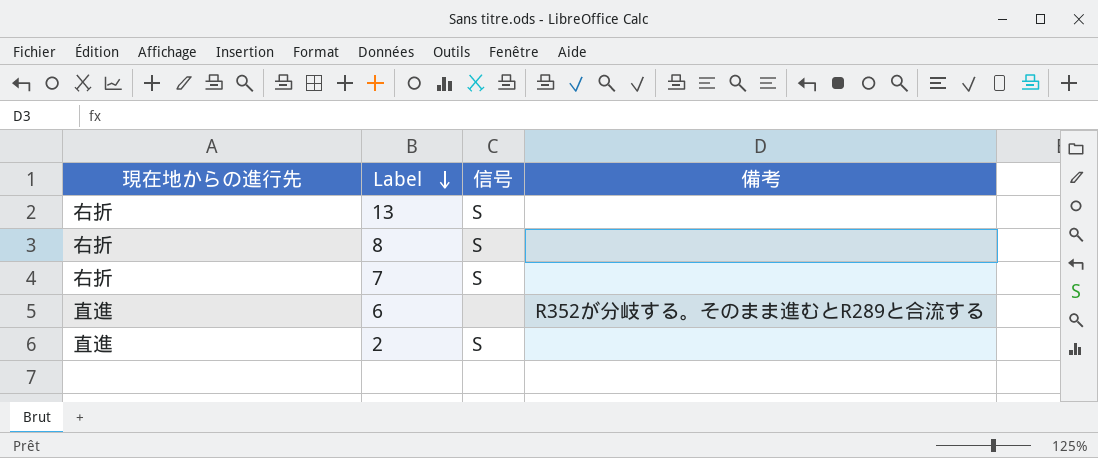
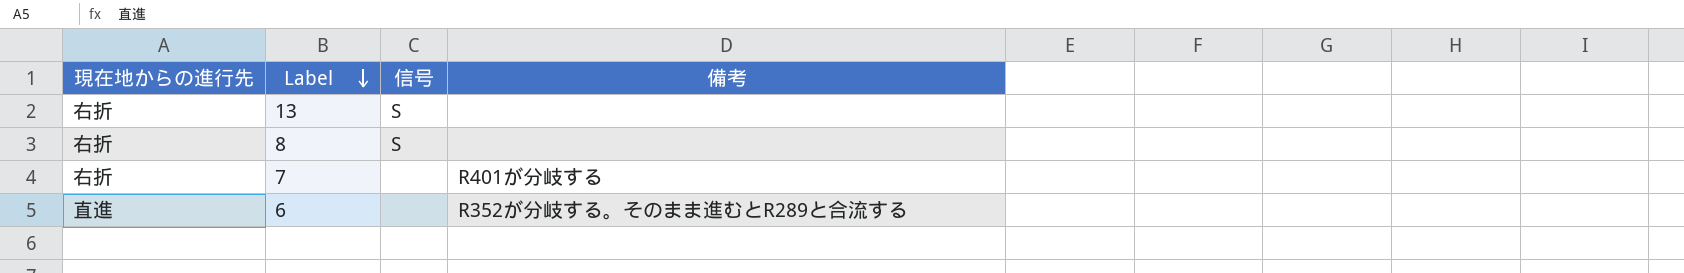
row 2: 直進 | S | none -> none
7 | 信号: S -> none
7 | 備考: none -> R401が分岐する

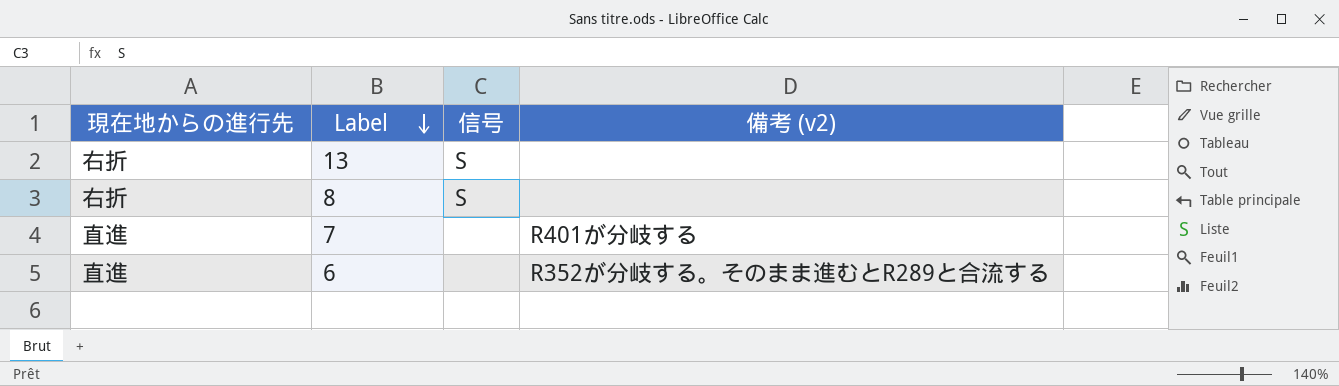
column name: 備考 -> 備考 (v2)
7 | 現在地からの進行先: 右折 -> 直進

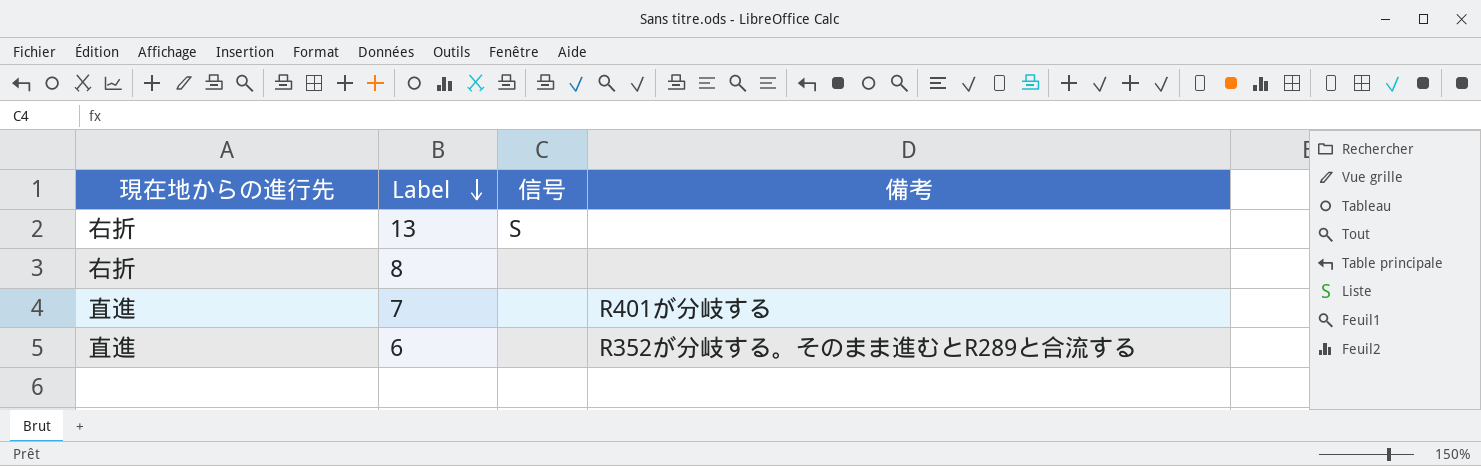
column name: 備考 (v2) -> 備考
8 | 信号: S -> none

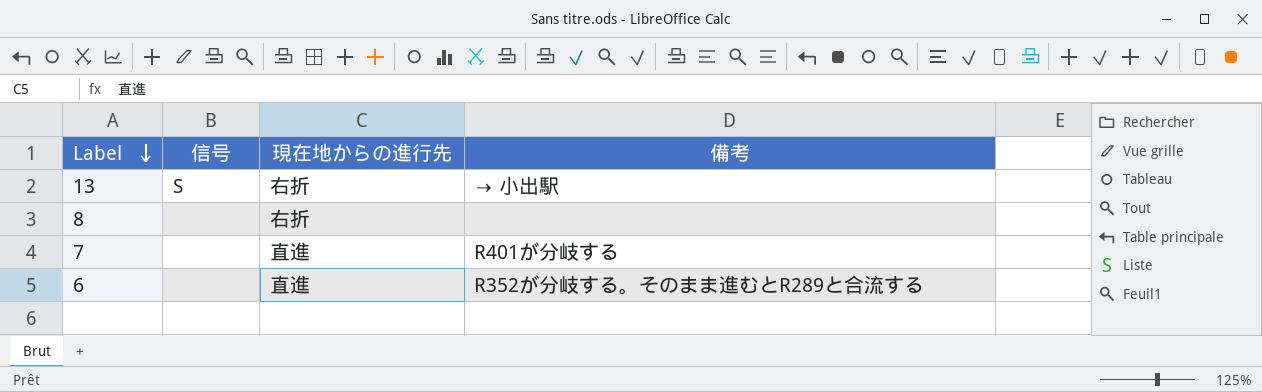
column 現在地からの進行先 | position: 1 -> 3
13 | 備考: none -> → 小出駅

